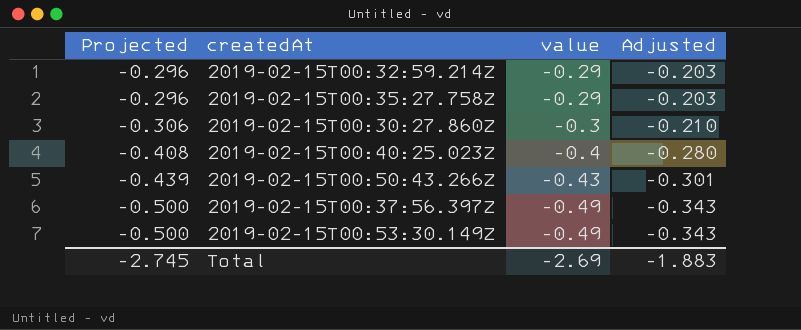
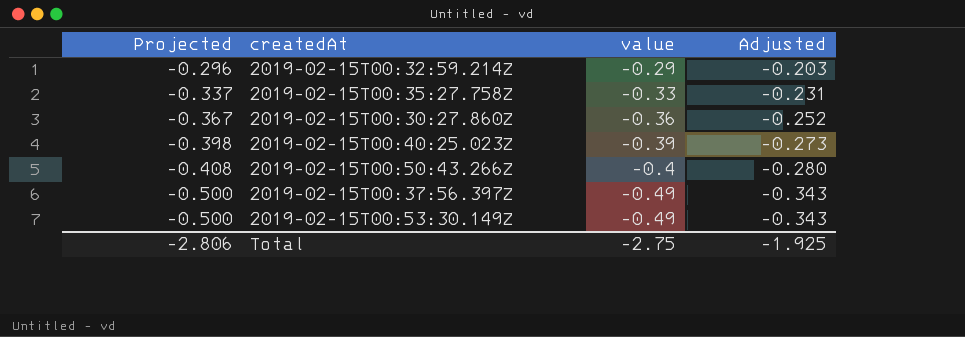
2019-02-15T00:35:27.758Z | Projected: -0.296 -> -0.337
2019-02-15T00:35:27.758Z | value: -0.29 -> -0.33
2019-02-15T00:35:27.758Z | Adjusted: -0.203 -> -0.231
2019-02-15T00:30:27.860Z | Projected: -0.306 -> -0.367
2019-02-15T00:30:27.860Z | value: -0.3 -> -0.36
2019-02-15T00:30:27.860Z | Adjusted: -0.210 -> -0.252
2019-02-15T00:40:25.023Z | Projected: -0.408 -> -0.398
2019-02-15T00:40:25.023Z | value: -0.4 -> -0.39
2019-02-15T00:40:25.023Z | Adjusted: -0.280 -> -0.273
2019-02-15T00:50:43.266Z | Projected: -0.439 -> -0.408
2019-02-15T00:50:43.266Z | value: -0.43 -> -0.4
2019-02-15T00:50:43.266Z | Adjusted: -0.301 -> -0.280
Total | Projected: -2.745 -> -2.806
Total | value: -2.69 -> -2.75
Total | Adjusted: -1.883 -> -1.925

